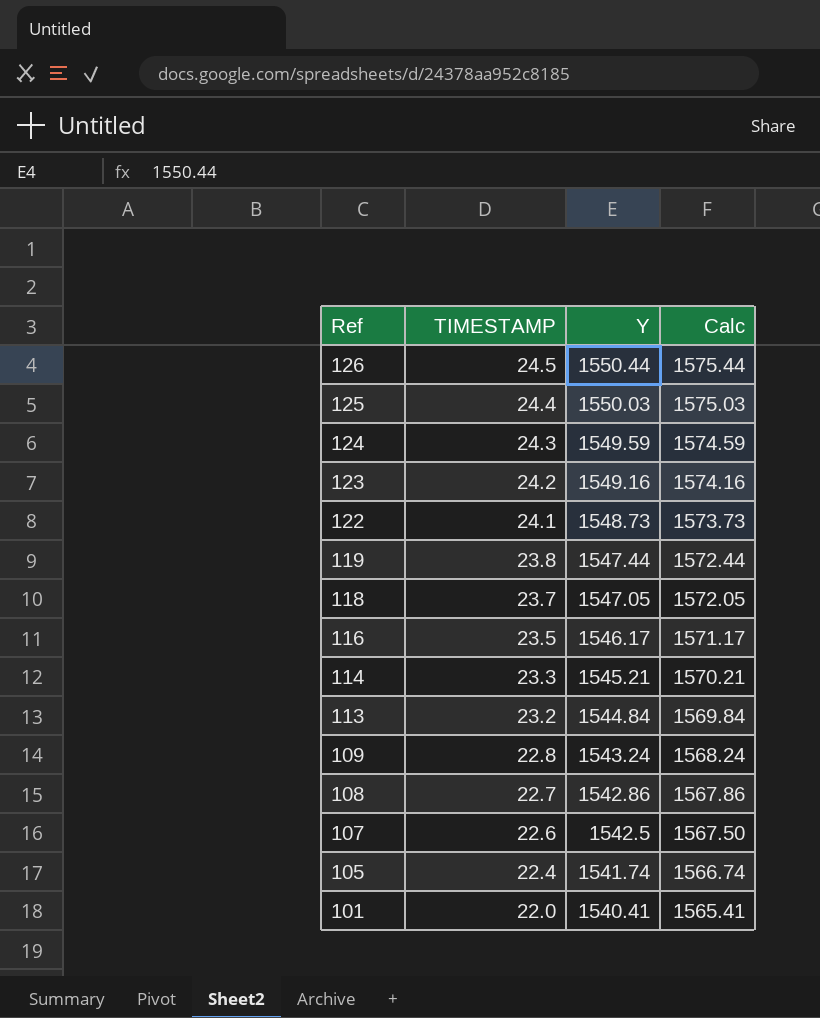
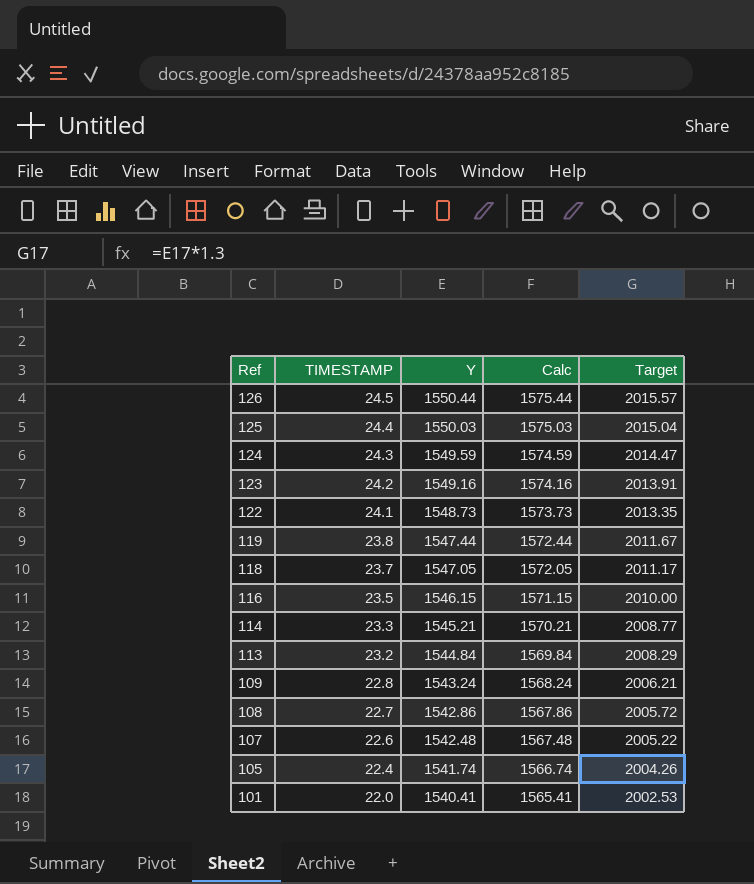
column Target | formula: none -> [Y] * 1.3
116 | Y: 1546.17 -> 1546.15
116 | Calc: 1571.17 -> 1571.15
107 | Y: 1542.5 -> 1542.48
107 | Calc: 1567.50 -> 1567.48

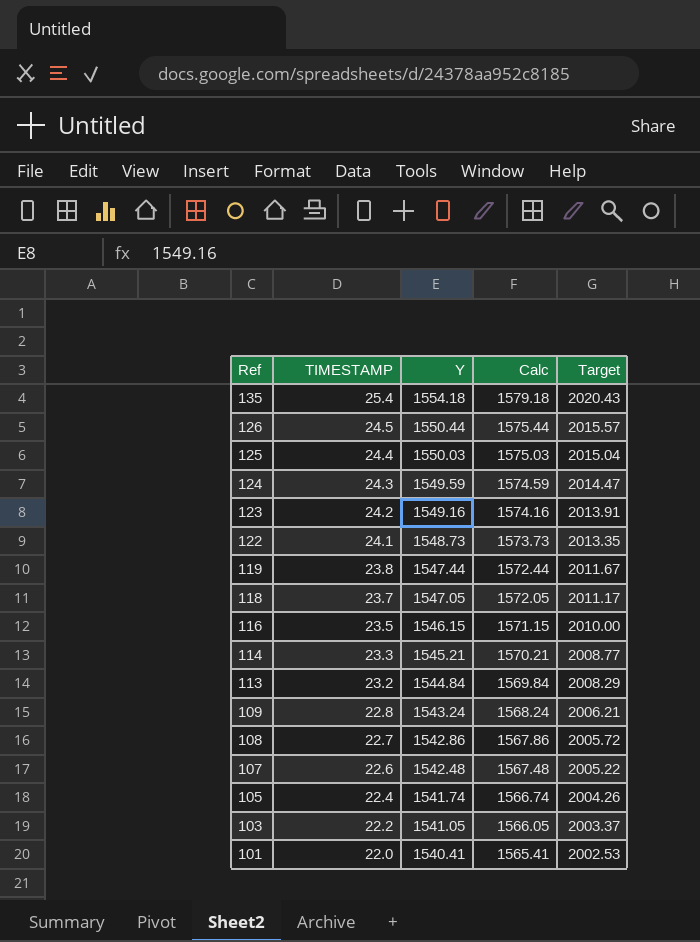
row 135: none -> 25.4 | 1554.18 | 1579.18 | 2020.43
row 103: none -> 22.2 | 1541.05 | 1566.05 | 2003.37

